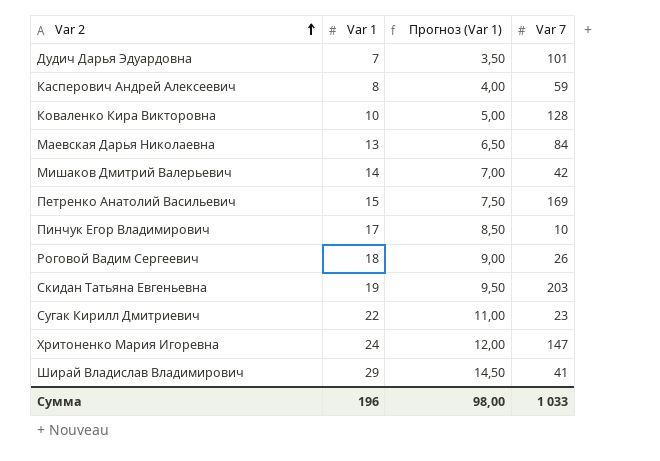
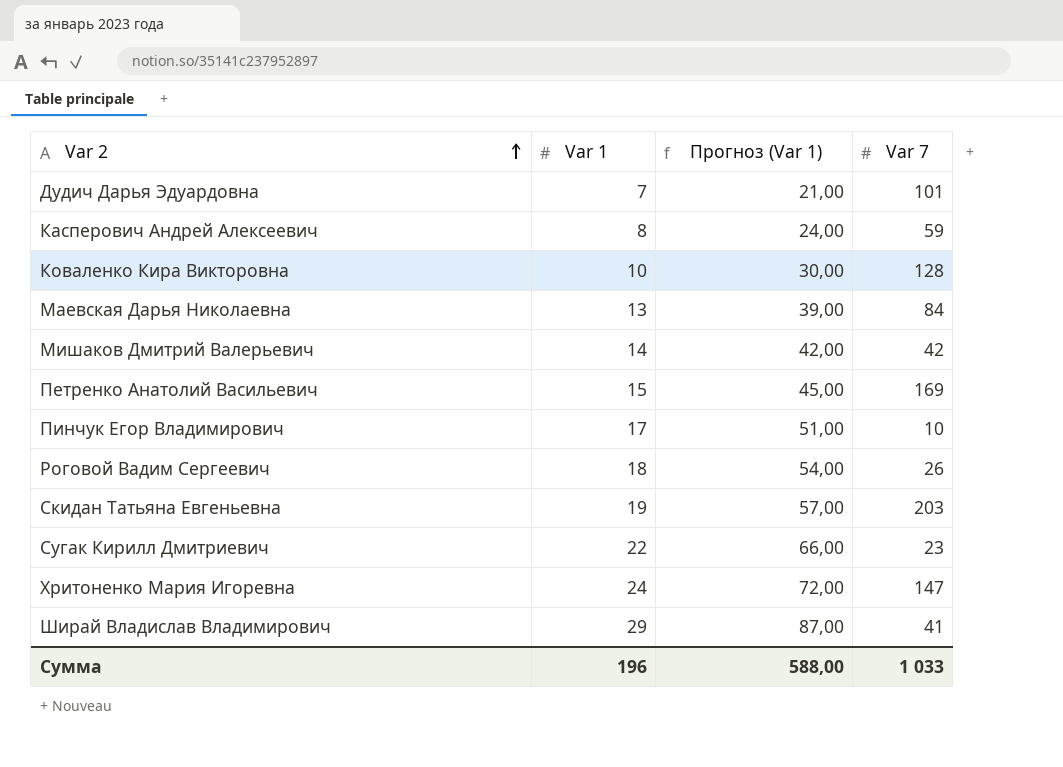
column Прогноз (Var 1) | formula: [Var 1] * 0,5 -> [Var 1] * 3
Сумма | Прогноз (Var 1): 98,00 -> 588,00

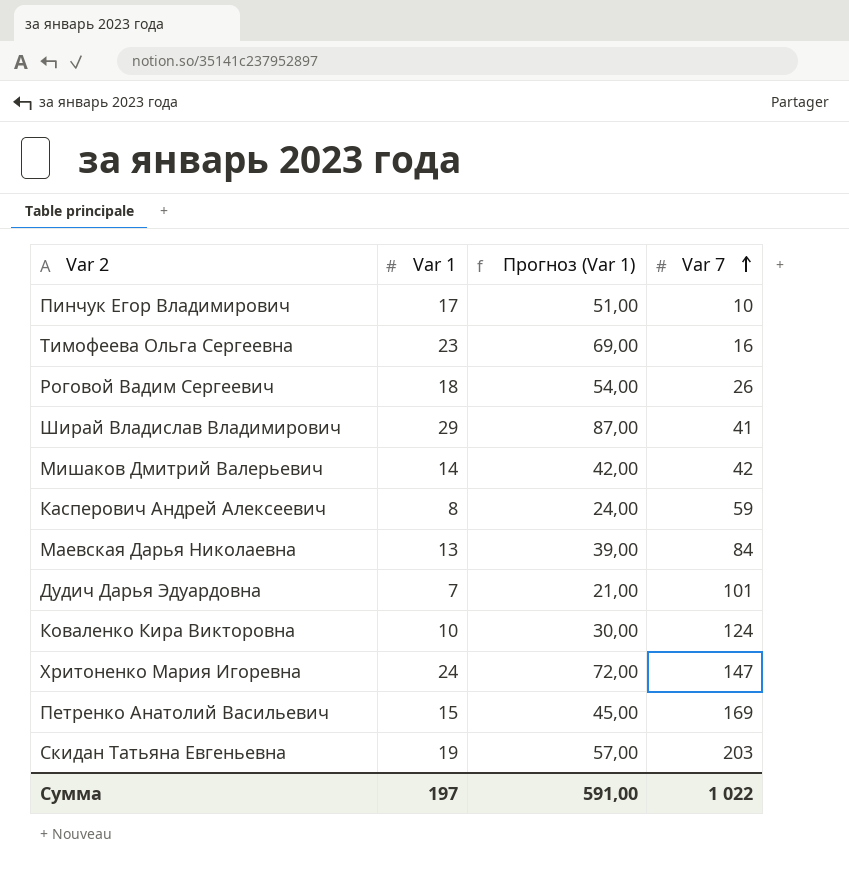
row order: Var 2 ascending -> Var 7 ascending
row Сугак Кирилл Дмитриевич: 22 | 66,00 | 23 -> none
row Тимофеева Ольга Сергеевна: none -> 23 | 69,00 | 16
Коваленко Кира Викторовна | Var 7: 128 -> 124
Сумма | Var 1: 196 -> 197
Сумма | Прогноз (Var 1): 588,00 -> 591,00
Сумма | Var 7: 1 033 -> 1 022

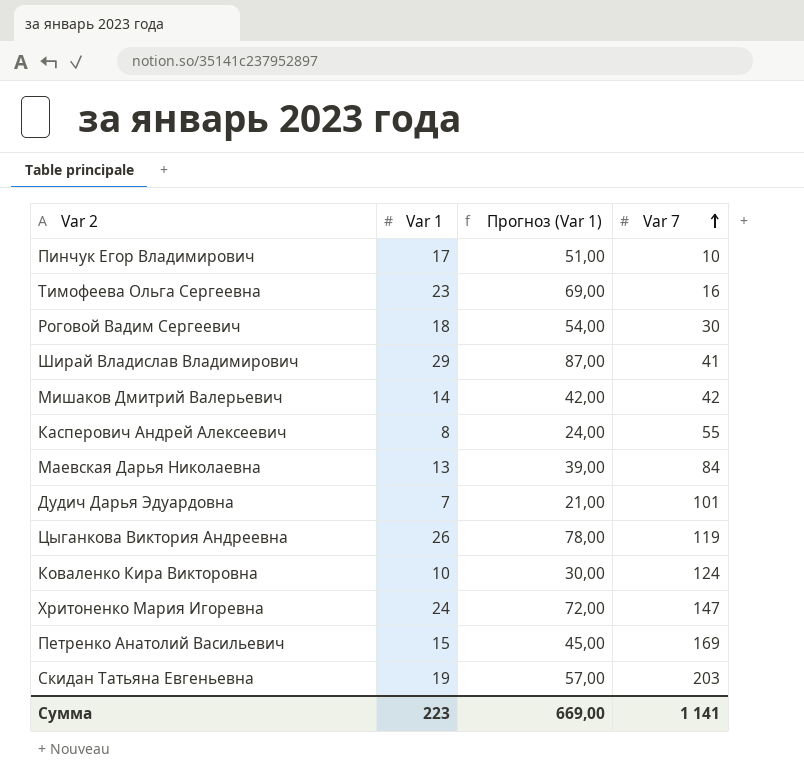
Роговой Вадим Сергеевич | Var 7: 26 -> 30
Касперович Андрей Алексеевич | Var 7: 59 -> 55
row Цыганкова Виктория Андреевна: none -> 26 | 78,00 | 119
Сумма | Var 1: 197 -> 223
Сумма | Прогноз (Var 1): 591,00 -> 669,00
Сумма | Var 7: 1 022 -> 1 141

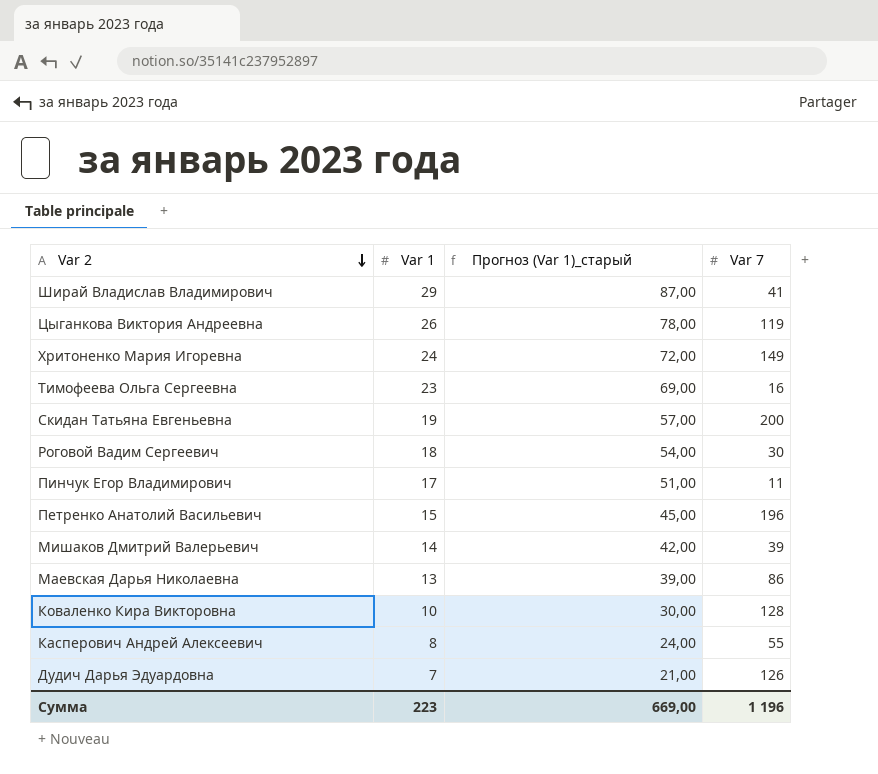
row order: Var 7 ascending -> Var 2 descending
column name: Прогноз (Var 1) -> Прогноз (Var 1)_старый
Хритоненко Мария Игоревна | Var 7: 147 -> 149
Скидан Татьяна Евгеньевна | Var 7: 203 -> 200
Пинчук Егор Владимирович | Var 7: 10 -> 11
Петренко Анатолий Васильевич | Var 7: 169 -> 196
Мишаков Дмитрий Валерьевич | Var 7: 42 -> 39
Маевская Дарья Николаевна | Var 7: 84 -> 86
Коваленко Кира Викторовна | Var 7: 124 -> 128
Дудич Дарья Эдуардовна | Var 7: 101 -> 126
Сумма | Var 7: 1 141 -> 1 196

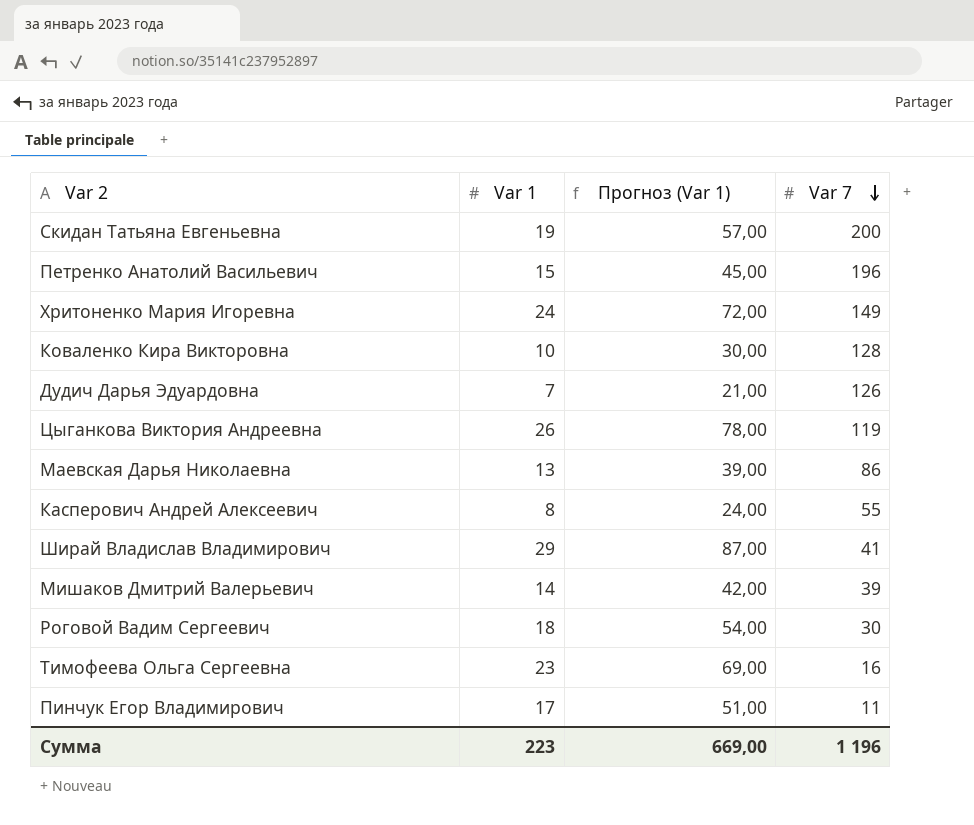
row order: Var 2 descending -> Var 7 descending
column name: Прогноз (Var 1)_старый -> Прогноз (Var 1)

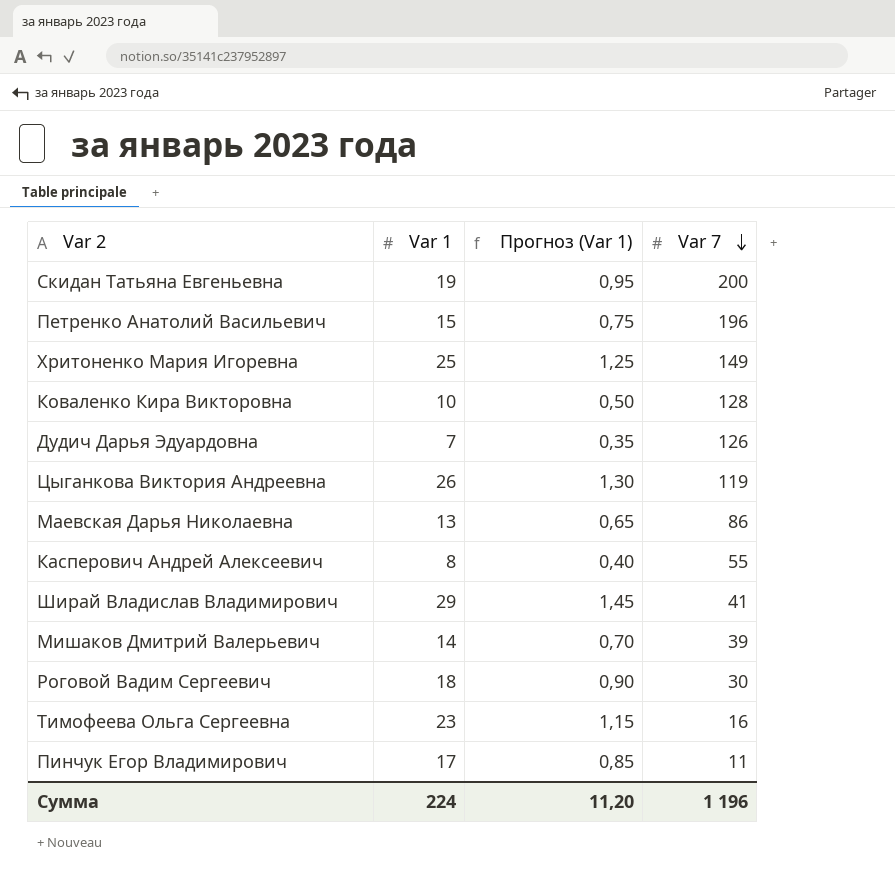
column Прогноз (Var 1) | formula: [Var 1] * 3 -> [Var 1] * 0,05
Хритоненко Мария Игоревна | Var 1: 24 -> 25
Сумма | Var 1: 223 -> 224
Сумма | Прогноз (Var 1): 669,00 -> 11,20

